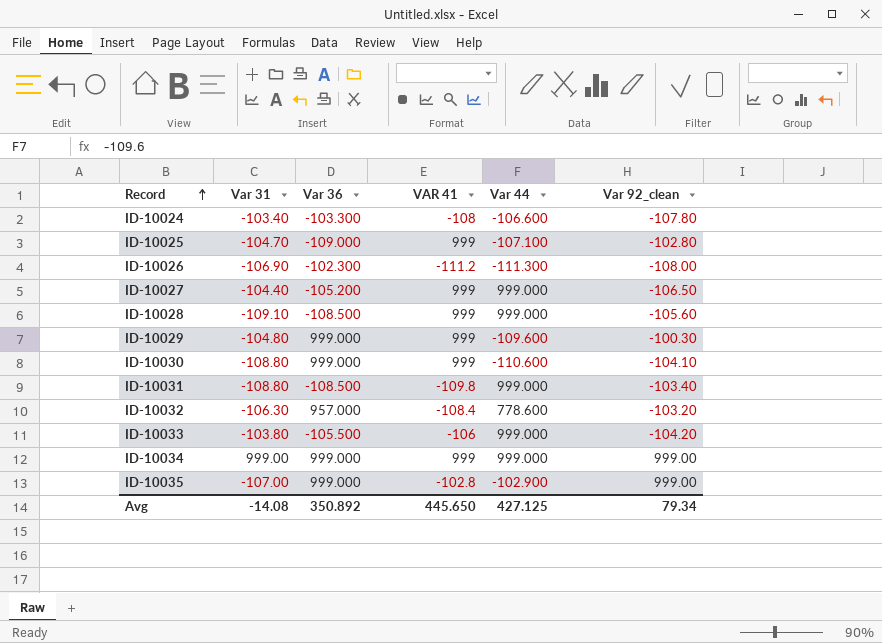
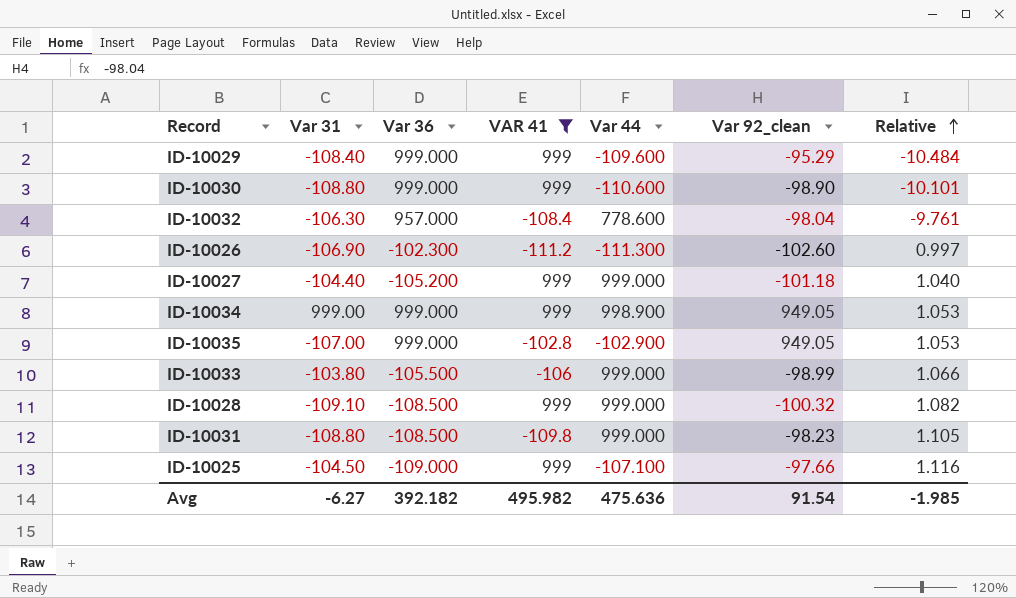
filter: none -> VAR 41 != -108
row order: Record ascending -> Relative ascending
column Relative | formula: none -> [Var 36] / [Var 92_clean]
ID-10029 | Var 31: -104.80 -> -108.40
ID-10029 | Var 92_clean: -100.30 -> -95.29
ID-10030 | Var 92_clean: -104.10 -> -98.90
ID-10032 | Var 92_clean: -103.20 -> -98.04
ID-10026 | Var 92_clean: -108.00 -> -102.60
ID-10027 | Var 92_clean: -106.50 -> -101.18
ID-10034 | Var 44: 999.000 -> 998.900
ID-10034 | Var 92_clean: 999.00 -> 949.05
ID-10035 | Var 92_clean: 999.00 -> 949.05
ID-10033 | Var 92_clean: -104.20 -> -98.99
ID-10028 | Var 92_clean: -105.60 -> -100.32
ID-10031 | Var 92_clean: -103.40 -> -98.23
ID-10025 | Var 31: -104.70 -> -104.50
ID-10025 | Var 92_clean: -102.80 -> -97.66
Avg | Var 31: -14.08 -> -6.27
Avg | Var 36: 350.892 -> 392.182
Avg | VAR 41: 445.650 -> 495.982
Avg | Var 44: 427.125 -> 475.636
Avg | Var 92_clean: 79.34 -> 91.54

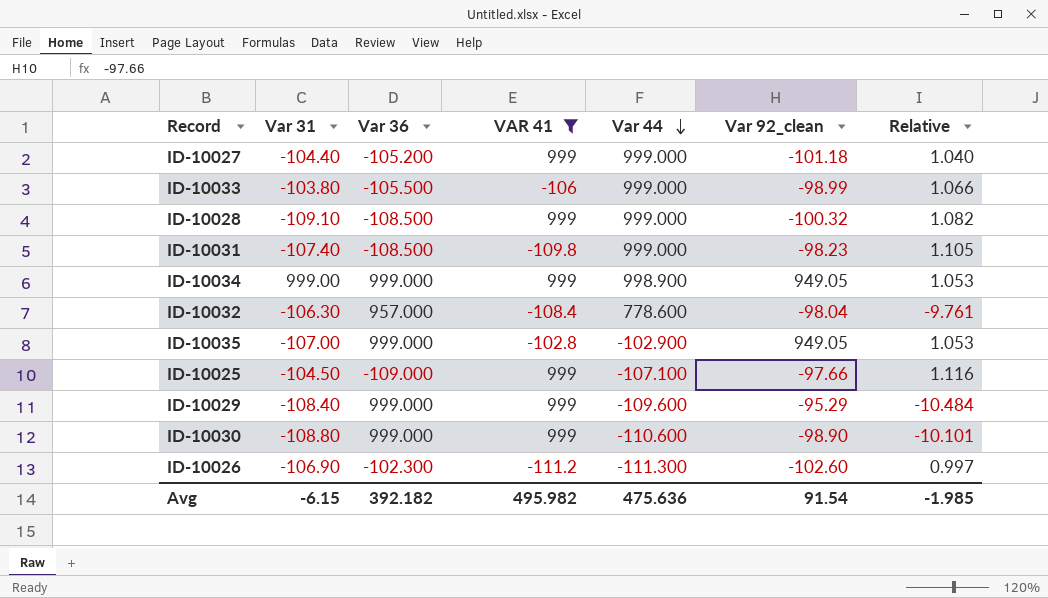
row order: Relative ascending -> Var 44 descending
ID-10031 | Var 31: -108.80 -> -107.40
Avg | Var 31: -6.27 -> -6.15

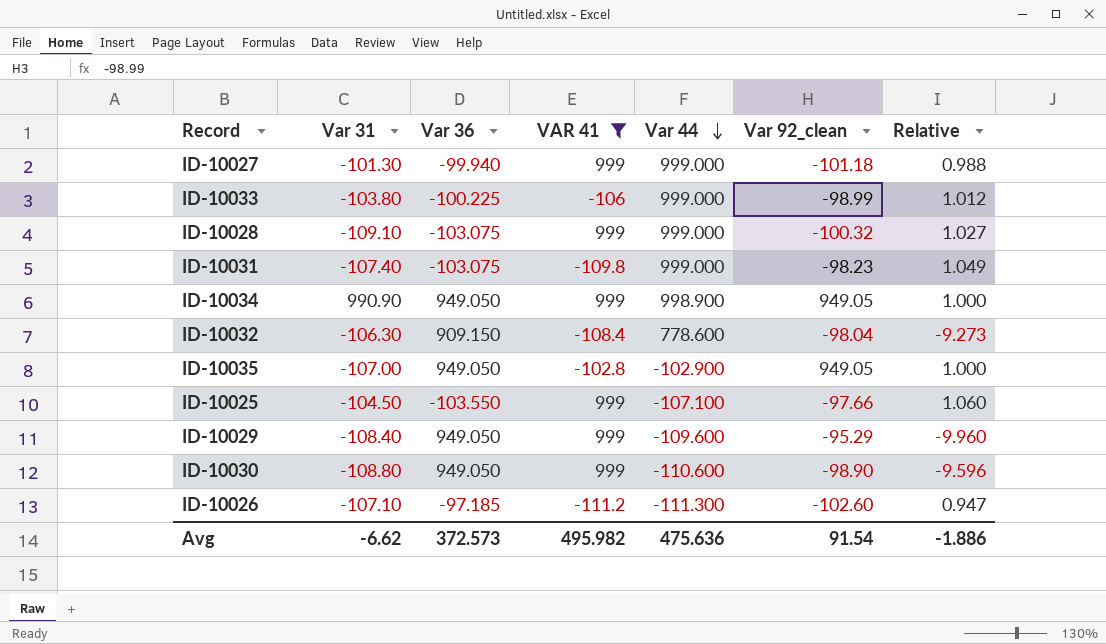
ID-10027 | Var 31: -104.40 -> -101.30
ID-10027 | Var 36: -105.200 -> -99.940
ID-10027 | Relative: 1.040 -> 0.988
ID-10033 | Var 36: -105.500 -> -100.225
ID-10033 | Relative: 1.066 -> 1.012
ID-10028 | Var 36: -108.500 -> -103.075
ID-10028 | Relative: 1.082 -> 1.027
ID-10031 | Var 36: -108.500 -> -103.075
ID-10031 | Relative: 1.105 -> 1.049
ID-10034 | Var 31: 999.00 -> 990.90
ID-10034 | Var 36: 999.000 -> 949.050
ID-10034 | Relative: 1.053 -> 1.000
ID-10032 | Var 36: 957.000 -> 909.150
ID-10032 | Relative: -9.761 -> -9.273
ID-10035 | Var 36: 999.000 -> 949.050
ID-10035 | Relative: 1.053 -> 1.000
ID-10025 | Var 36: -109.000 -> -103.550
ID-10025 | Relative: 1.116 -> 1.060
ID-10029 | Var 36: 999.000 -> 949.050
ID-10029 | Relative: -10.484 -> -9.960
ID-10030 | Var 36: 999.000 -> 949.050
ID-10030 | Relative: -10.101 -> -9.596
ID-10026 | Var 31: -106.90 -> -107.10
ID-10026 | Var 36: -102.300 -> -97.185
ID-10026 | Relative: 0.997 -> 0.947
Avg | Var 31: -6.15 -> -6.62
Avg | Var 36: 392.182 -> 372.573
Avg | Relative: -1.985 -> -1.886

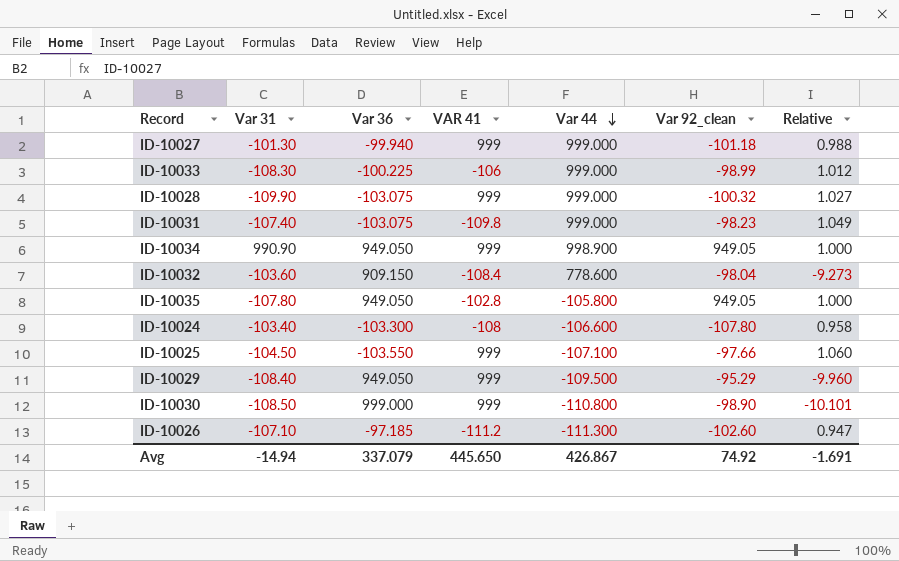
filter: VAR 41 != -108 -> none
ID-10033 | Var 31: -103.80 -> -108.30
ID-10028 | Var 31: -109.10 -> -109.90
ID-10032 | Var 31: -106.30 -> -103.60
ID-10035 | Var 31: -107.00 -> -107.80
ID-10035 | Var 44: -102.900 -> -105.800
ID-10029 | Var 44: -109.600 -> -109.500
ID-10030 | Var 31: -108.80 -> -108.50
ID-10030 | Var 36: 949.050 -> 999.000
ID-10030 | Var 44: -110.600 -> -110.800
ID-10030 | Relative: -9.596 -> -10.101
Avg | Var 31: -6.62 -> -14.94
Avg | Var 36: 372.573 -> 337.079
Avg | VAR 41: 495.982 -> 445.650
Avg | Var 44: 475.636 -> 426.867
Avg | Var 92_clean: 91.54 -> 74.92
Avg | Relative: -1.886 -> -1.691

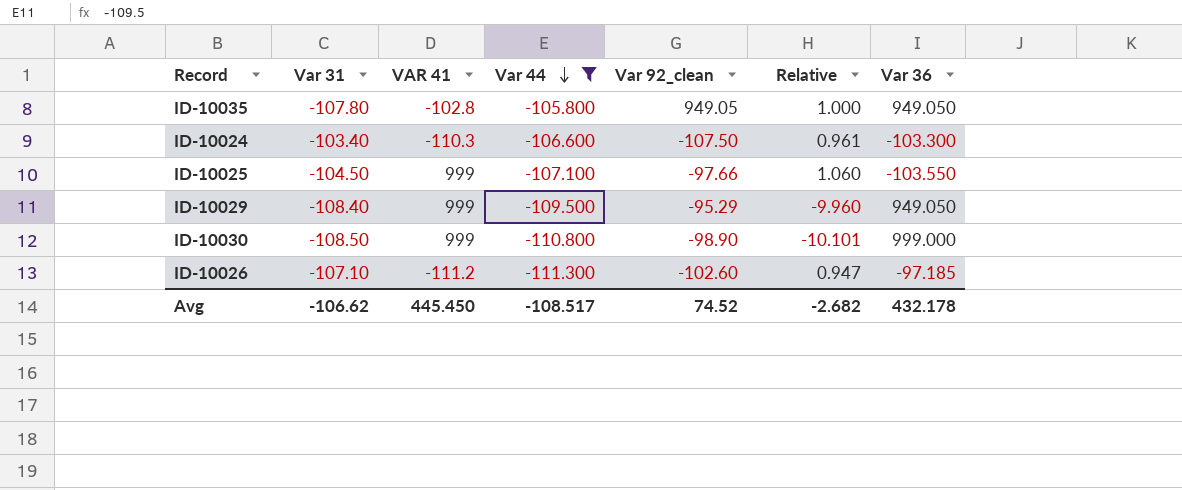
filter: none -> Var 44 <= -105.800
column Var 36 | position: 3 -> 7
ID-10024 | VAR 41: -108 -> -110.3
ID-10024 | Var 92_clean: -107.80 -> -107.50
ID-10024 | Relative: 0.958 -> 0.961
Avg | Var 31: -14.94 -> -106.62
Avg | VAR 41: 445.650 -> 445.450
Avg | Var 44: 426.867 -> -108.517
Avg | Var 92_clean: 74.92 -> 74.52
Avg | Relative: -1.691 -> -2.682
Avg | Var 36: 337.079 -> 432.178

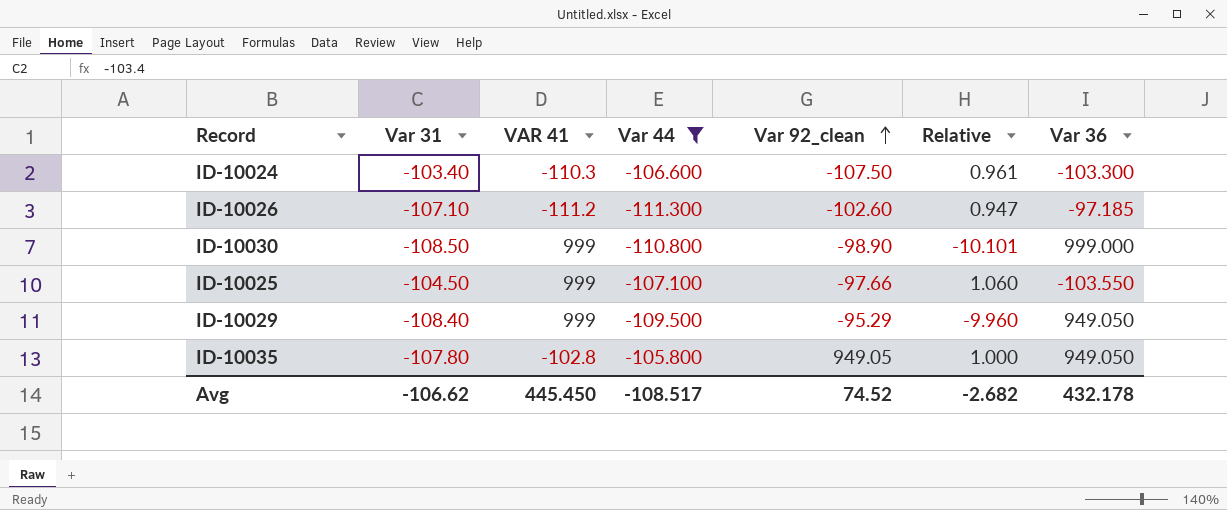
row order: Var 44 descending -> Var 92_clean ascending

